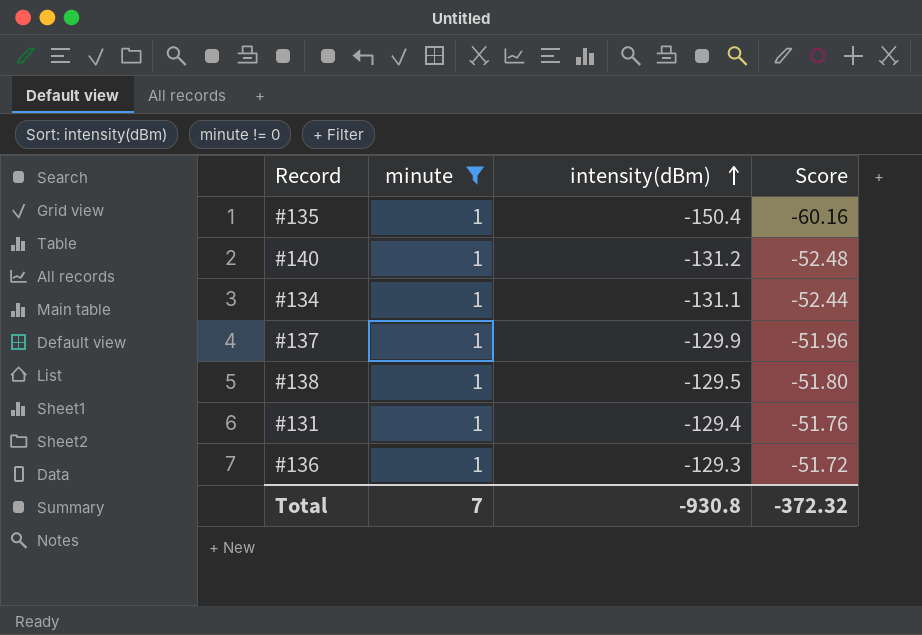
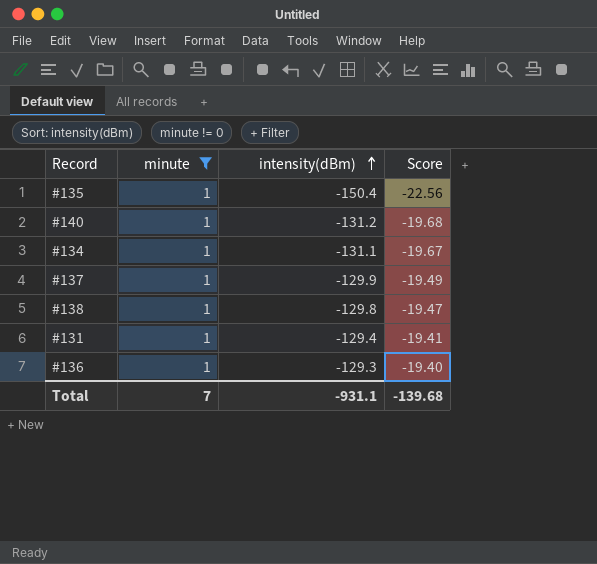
column Score | formula: [intensity(dBm)] * 0.4 -> [intensity(dBm)] * 0.15
#138 | intensity(dBm): -129.5 -> -129.8
Total | intensity(dBm): -930.8 -> -931.1
Total | Score: -372.32 -> -139.68

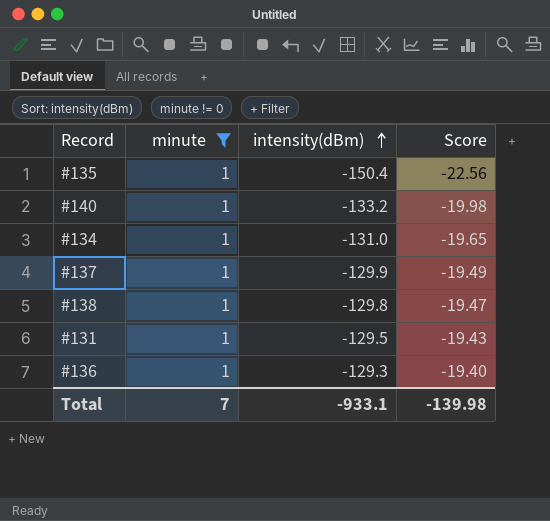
#140 | intensity(dBm): -131.2 -> -133.2
#140 | Score: -19.68 -> -19.98
#134 | intensity(dBm): -131.1 -> -131.0
#134 | Score: -19.67 -> -19.65
#131 | intensity(dBm): -129.4 -> -129.5
#131 | Score: -19.41 -> -19.43
Total | intensity(dBm): -931.1 -> -933.1
Total | Score: -139.68 -> -139.98

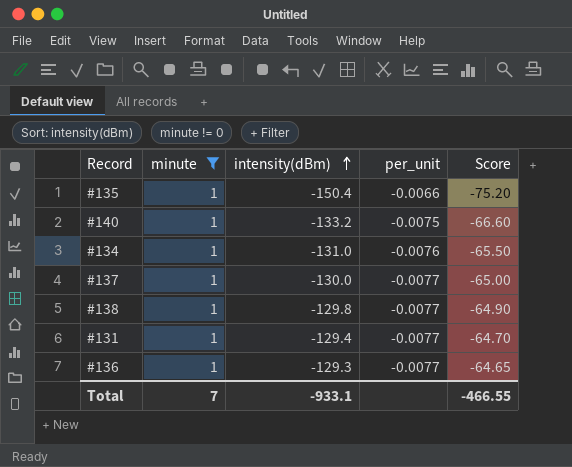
column per_unit | formula: none -> [minute] / [intensity(dBm)]
column Score | formula: [intensity(dBm)] * 0.15 -> [intensity(dBm)] * 0.5
#137 | intensity(dBm): -129.9 -> -130.0
#131 | intensity(dBm): -129.5 -> -129.4
Total | Score: -139.98 -> -466.55

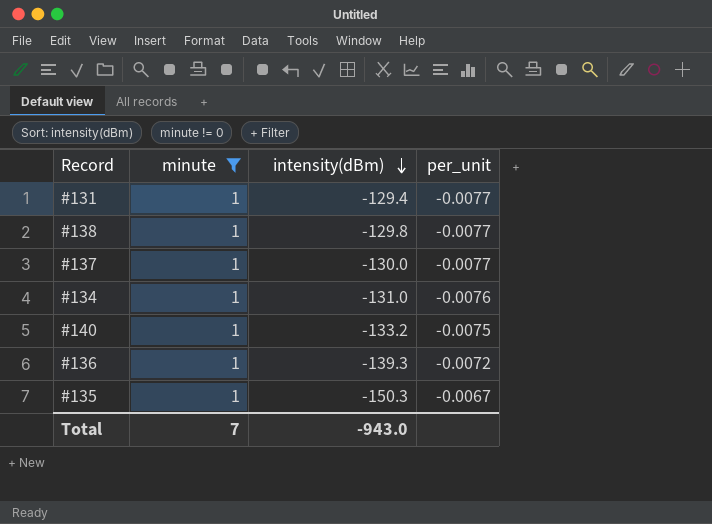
row order: intensity(dBm) ascending -> intensity(dBm) descending
column Score | formula: [intensity(dBm)] * 0.5 -> none
#136 | intensity(dBm): -129.3 -> -139.3
#136 | per_unit: -0.0077 -> -0.0072
#135 | intensity(dBm): -150.4 -> -150.3
#135 | per_unit: -0.0066 -> -0.0067
Total | intensity(dBm): -933.1 -> -943.0

